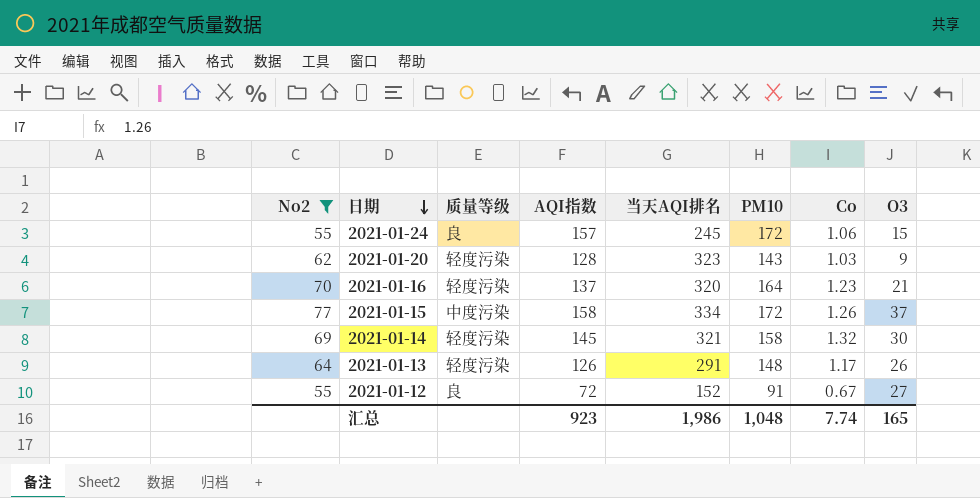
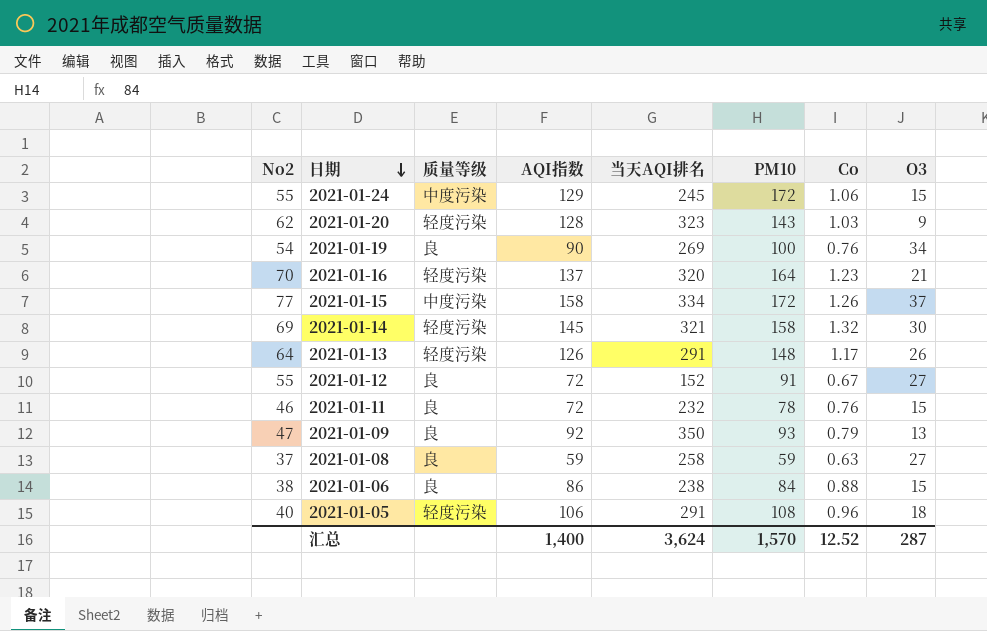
filter: No2 >= 55 -> none
2021-01-24 | 质量等级: 良 -> 中度污染
2021-01-24 | AQI指数: 157 -> 129
汇总 | AQI指数: 923 -> 1,400
汇总 | 当天AQI排名: 1,986 -> 3,624
汇总 | PM10: 1,048 -> 1,570
汇总 | Co: 7.74 -> 12.52
汇总 | O3: 165 -> 287

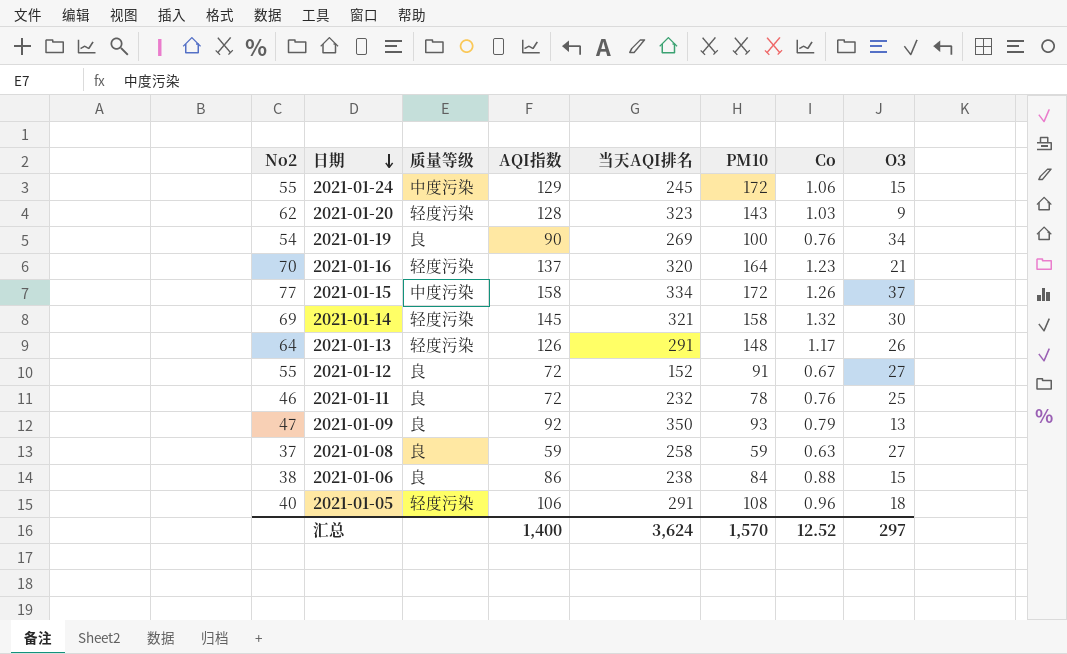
2021-01-11 | O3: 15 -> 25
汇总 | O3: 287 -> 297

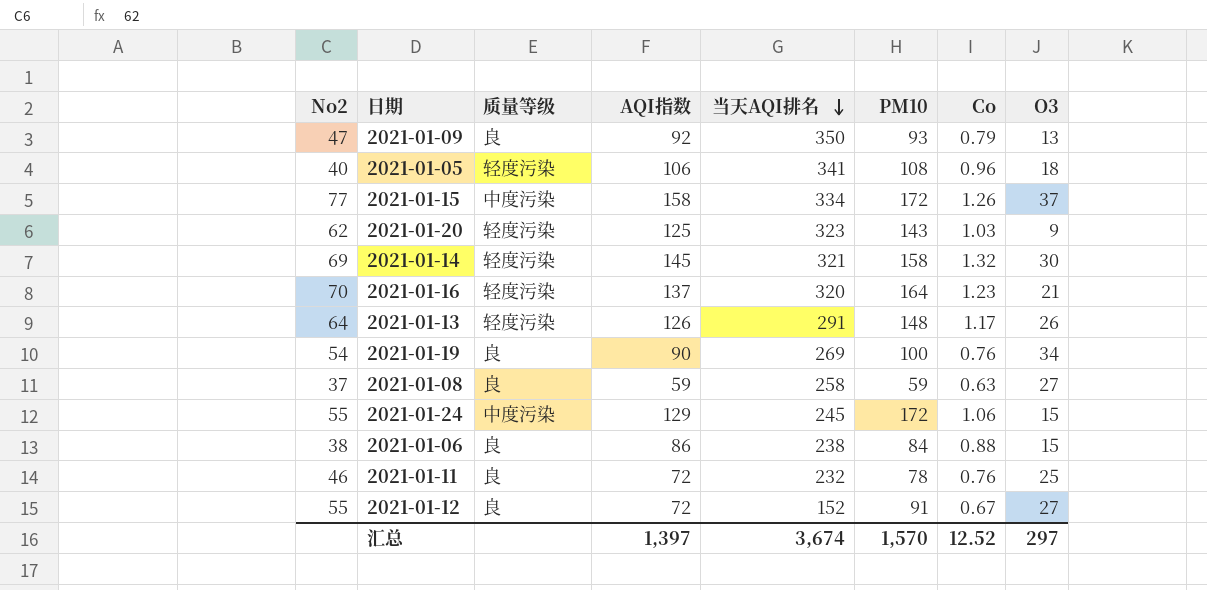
row order: 日期 descending -> 当天AQI排名 descending
2021-01-05 | 当天AQI排名: 291 -> 341
2021-01-20 | AQI指数: 128 -> 125
汇总 | AQI指数: 1,400 -> 1,397
汇总 | 当天AQI排名: 3,624 -> 3,674

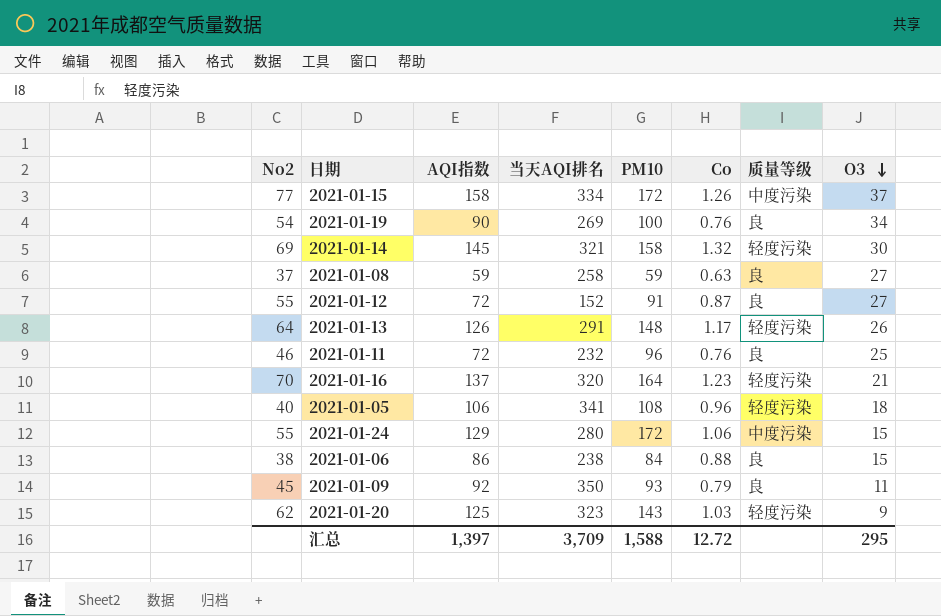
row order: 当天AQI排名 descending -> O3 descending
column 质量等级 | position: 3 -> 7
2021-01-12 | Co: 0.67 -> 0.87
2021-01-11 | PM10: 78 -> 96
2021-01-24 | 当天AQI排名: 245 -> 280
2021-01-09 | No2: 47 -> 45
2021-01-09 | O3: 13 -> 11
汇总 | 当天AQI排名: 3,674 -> 3,709
汇总 | PM10: 1,570 -> 1,588
汇总 | Co: 12.52 -> 12.72
汇总 | O3: 297 -> 295

